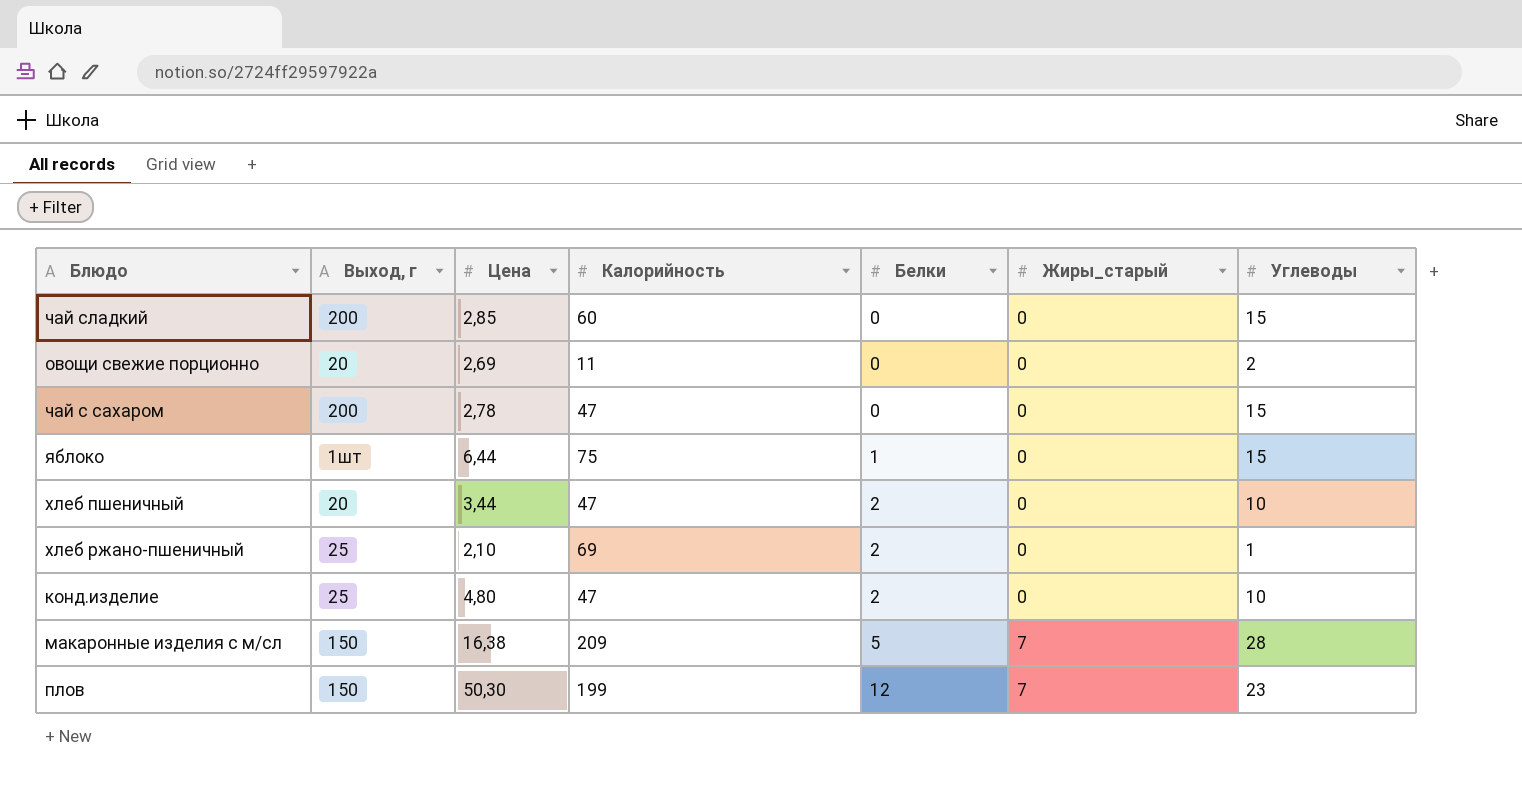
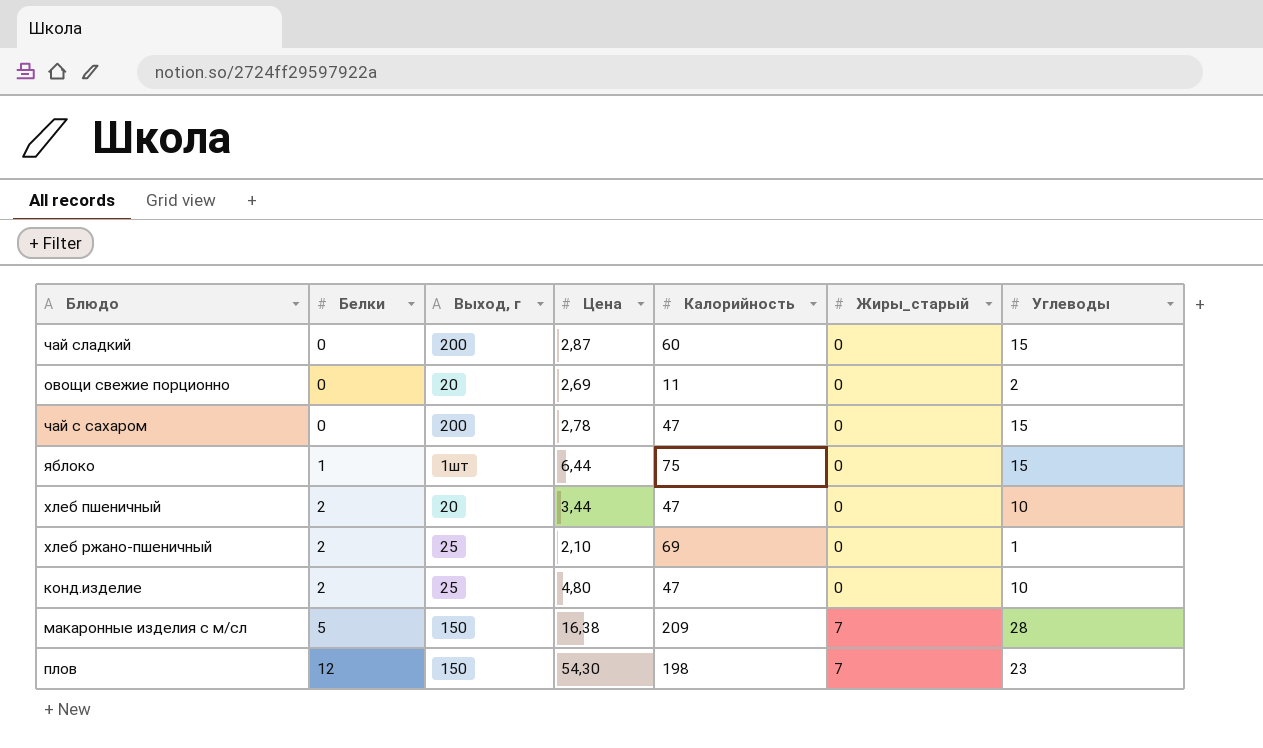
column Белки | position: 5 -> 2
чай сладкий | Цена: 2,85 -> 2,87
плов | Цена: 50,30 -> 54,30
плов | Калорийность: 199 -> 198

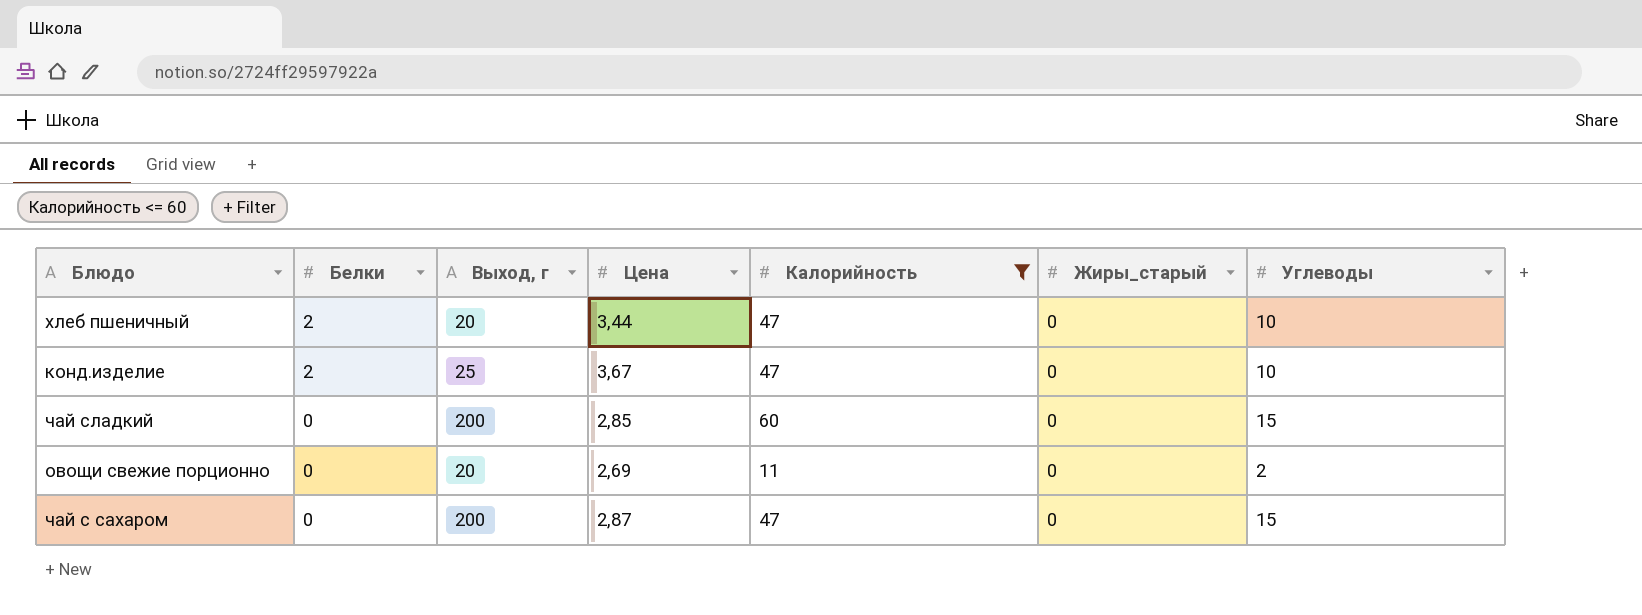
filter: none -> Калорийность <= 60
row order: Белки ascending -> Белки descending
конд.изделие | Цена: 4,80 -> 3,67
чай сладкий | Цена: 2,87 -> 2,85
чай с сахаром | Цена: 2,78 -> 2,87

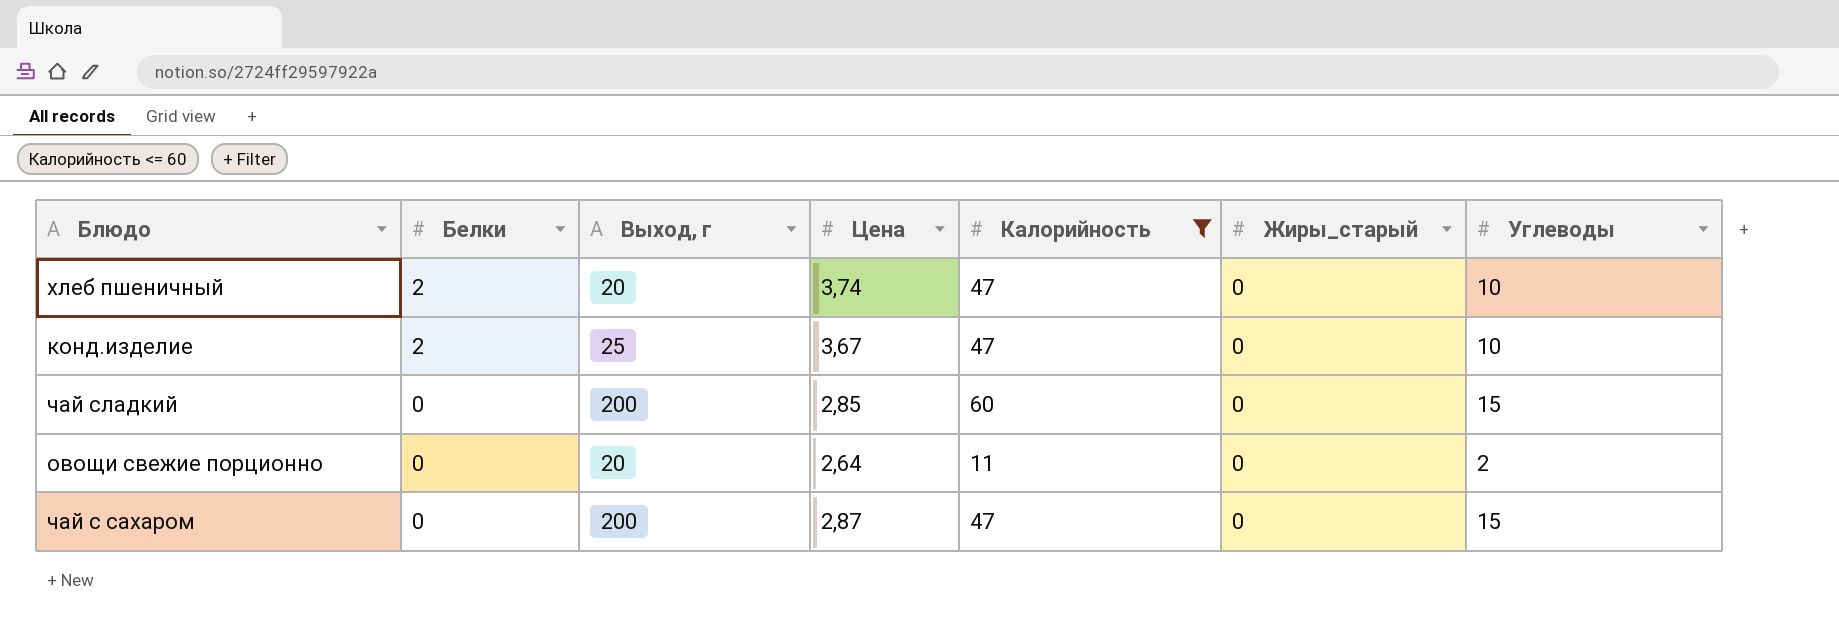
хлеб пшеничный | Цена: 3,44 -> 3,74
овощи свежие порционно | Цена: 2,69 -> 2,64

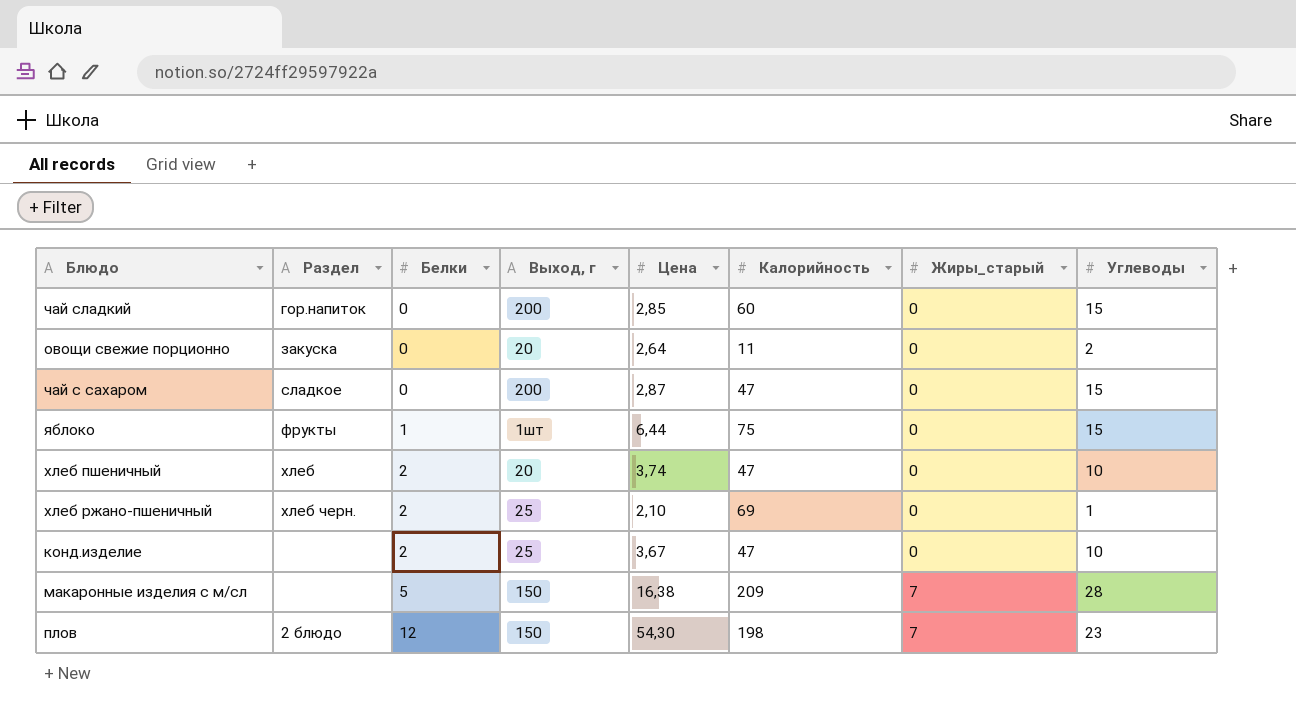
filter: Калорийность <= 60 -> none
row order: Белки descending -> Белки ascending
column Раздел | position: none -> 2

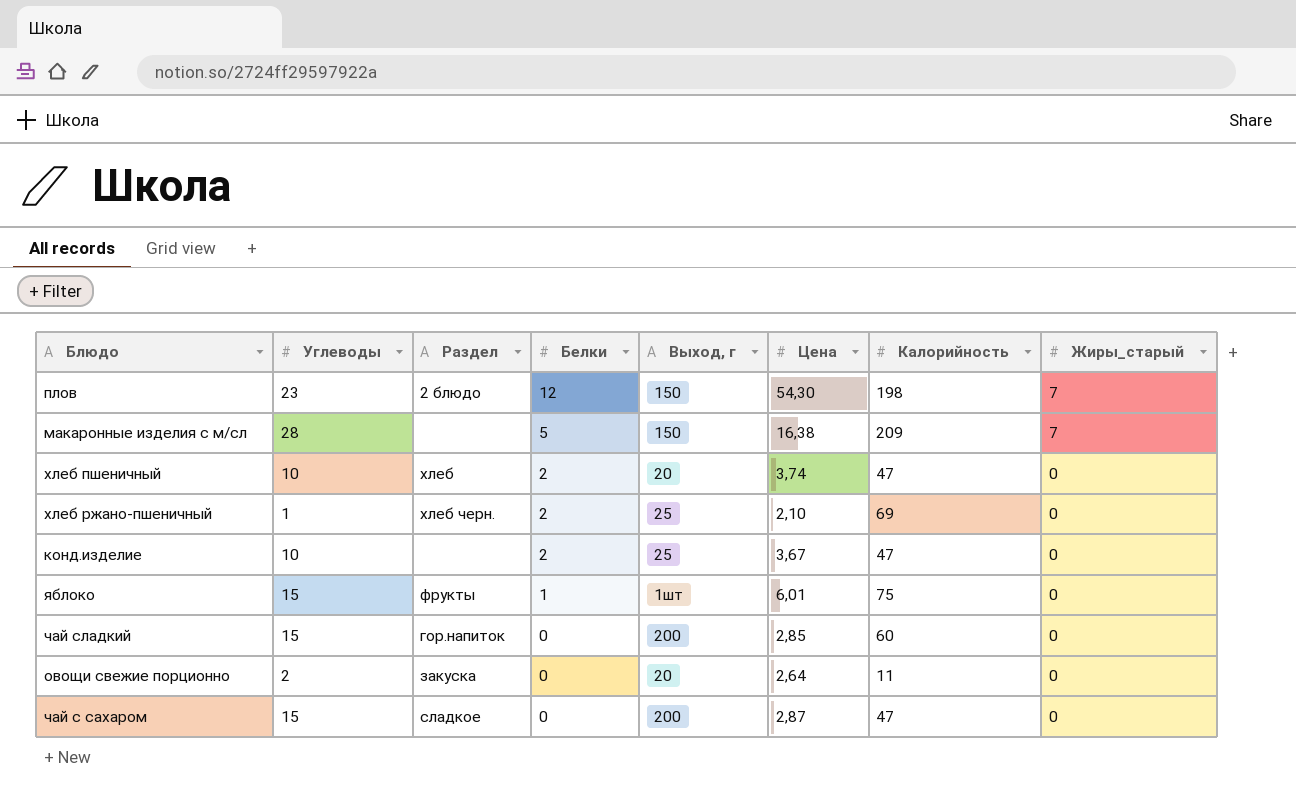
row order: Белки ascending -> Белки descending
column Углеводы | position: 8 -> 2
яблоко | Цена: 6,44 -> 6,01

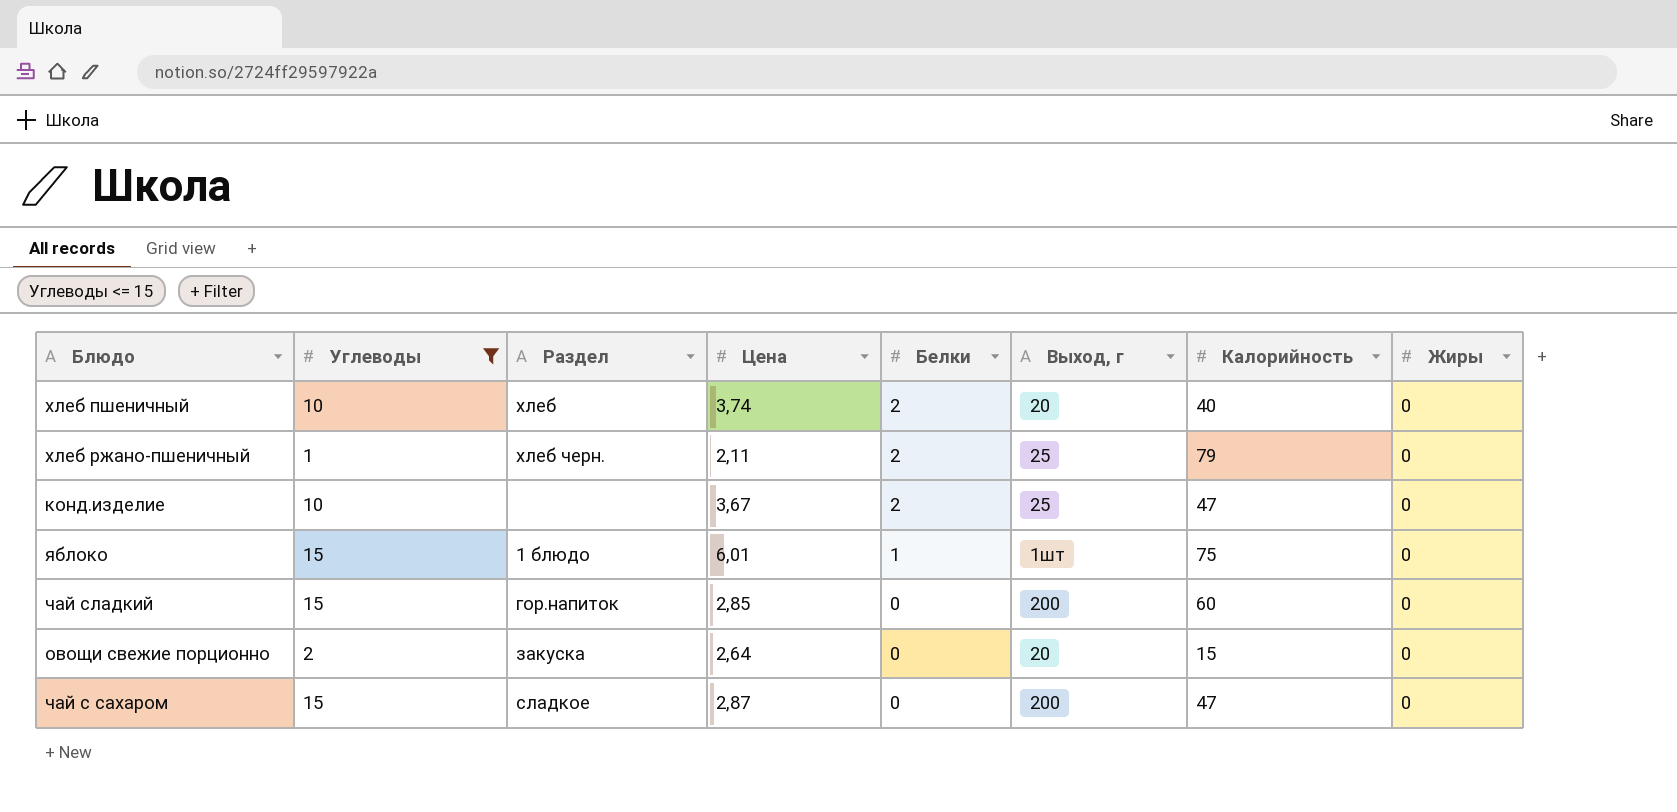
filter: none -> Углеводы <= 15
column Цена | position: 6 -> 4
column name: Жиры_старый -> Жиры
хлеб пшеничный | Калорийность: 47 -> 40
хлеб ржано-пшеничный | Цена: 2,10 -> 2,11
хлеб ржано-пшеничный | Калорийность: 69 -> 79
яблоко | Раздел: фрукты -> 1 блюдо
овощи свежие порционно | Калорийность: 11 -> 15

